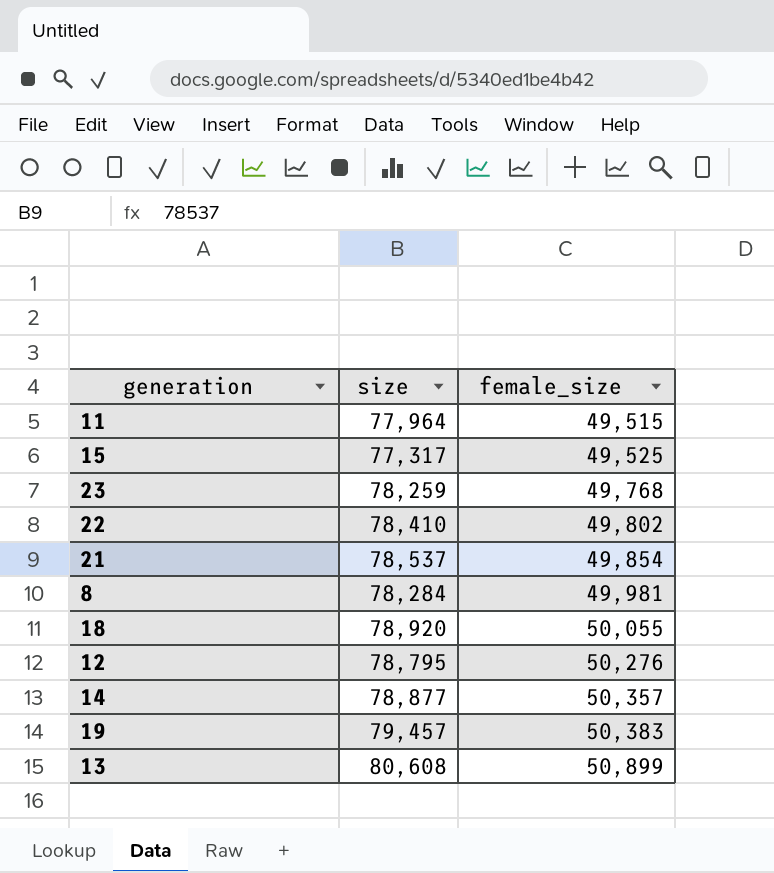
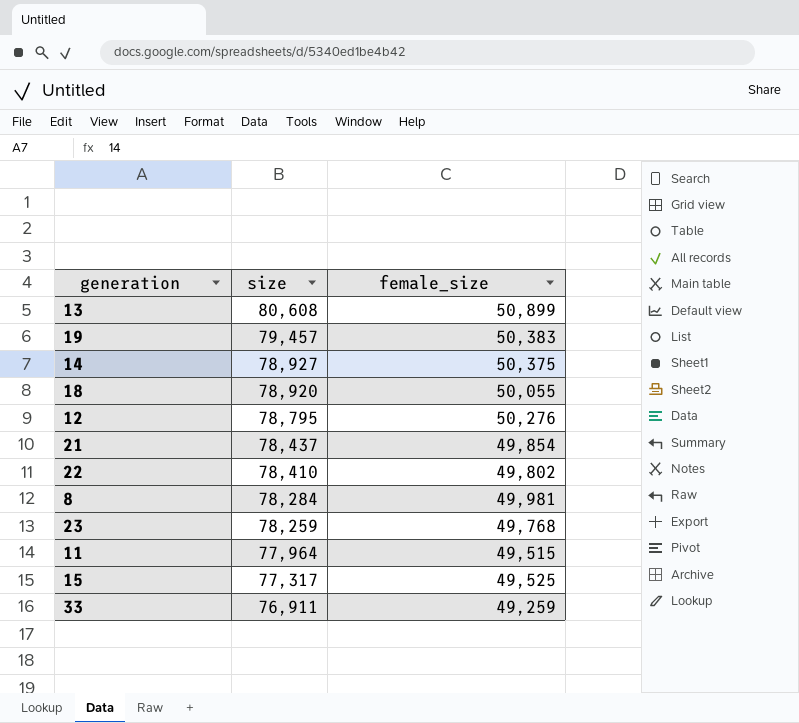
row order: female_size ascending -> size descending
14 | size: 78,877 -> 78,927
14 | female_size: 50,357 -> 50,375
21 | size: 78,537 -> 78,437
row 33: none -> 76,911 | 49,259

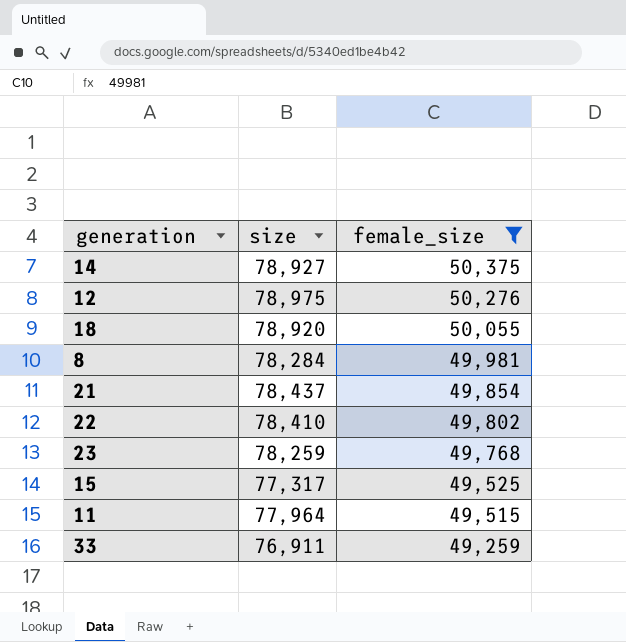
filter: none -> female_size <= 50,375
row order: size descending -> female_size descending
12 | size: 78,795 -> 78,975

